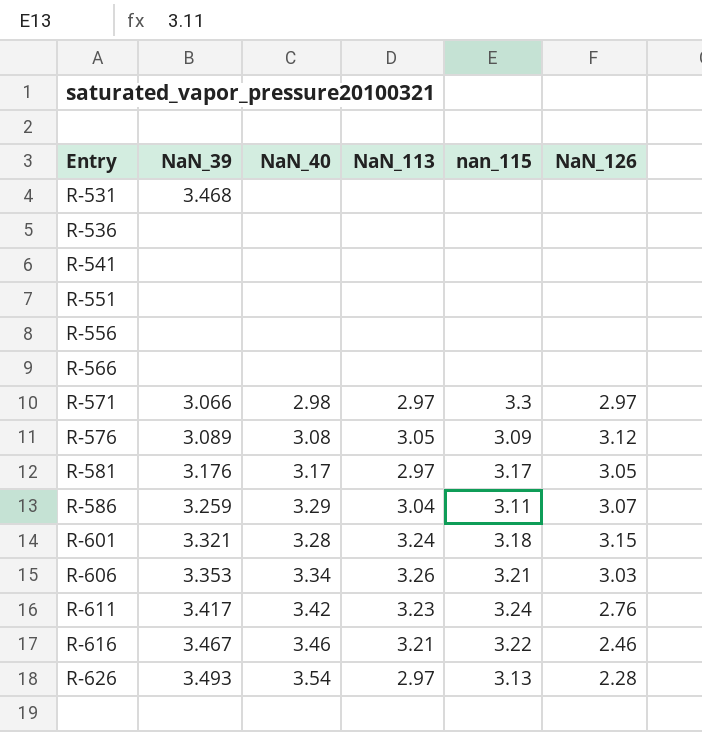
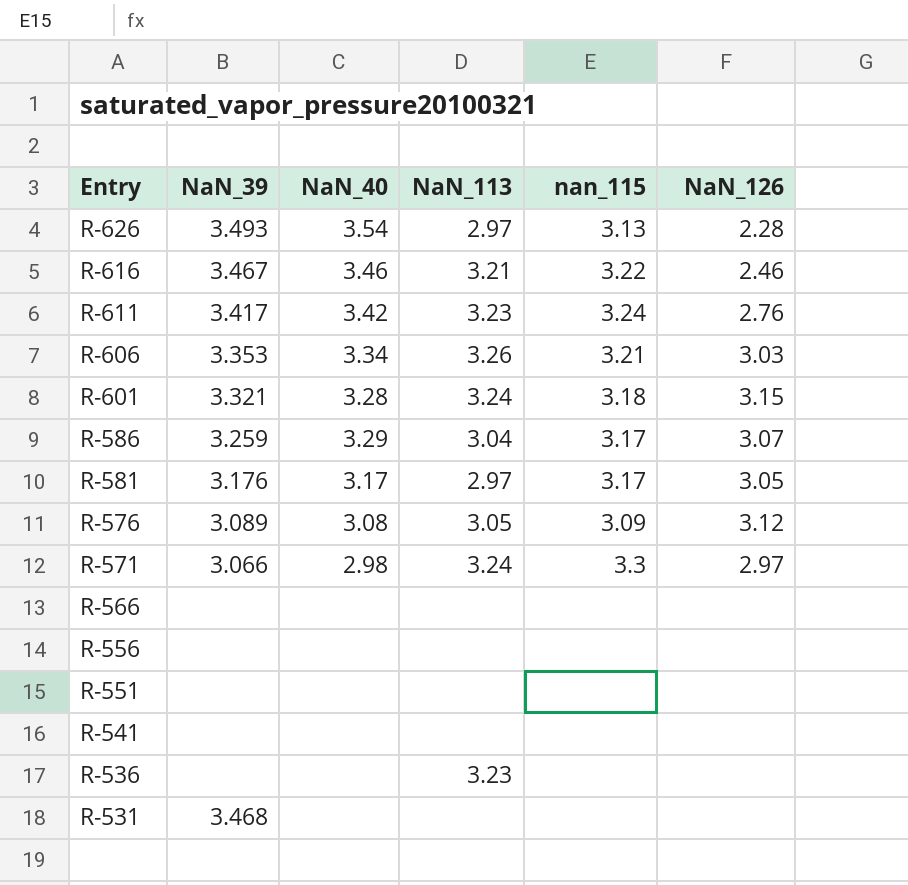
row order: Entry ascending -> Entry descending
R-586 | nan_115: 3.11 -> 3.17
R-571 | NaN_113: 2.97 -> 3.24
R-536 | NaN_113: none -> 3.23

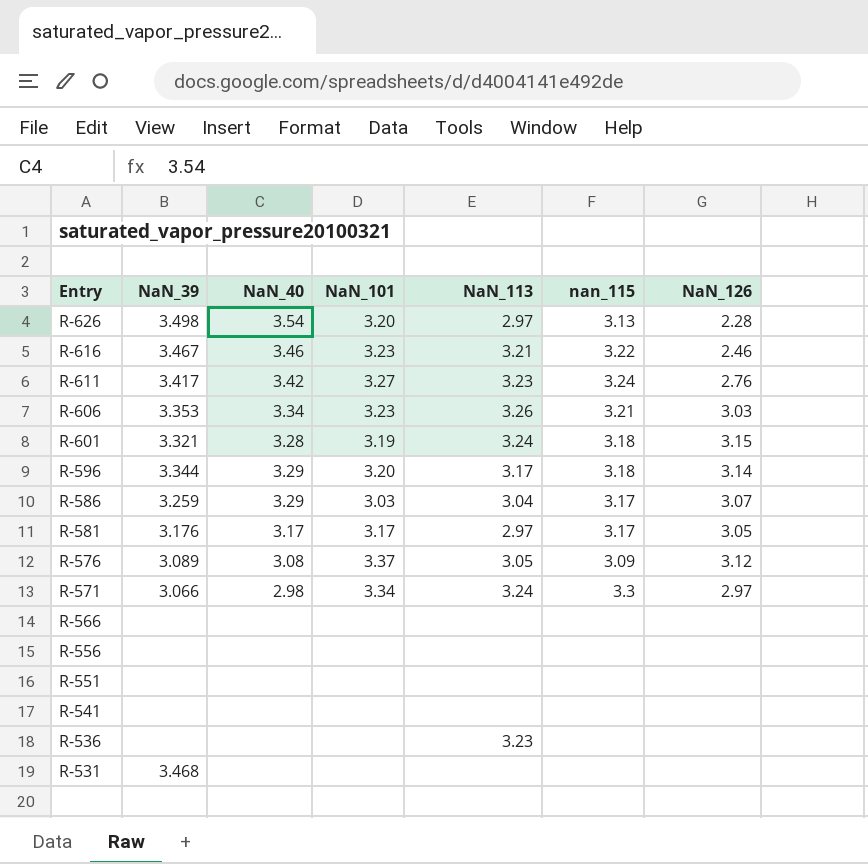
column NaN_101 | position: none -> 4
R-626 | NaN_39: 3.493 -> 3.498
row R-596: none -> 3.344 | 3.29 | 3.20 | 3.17 | 3.18 | 3.14

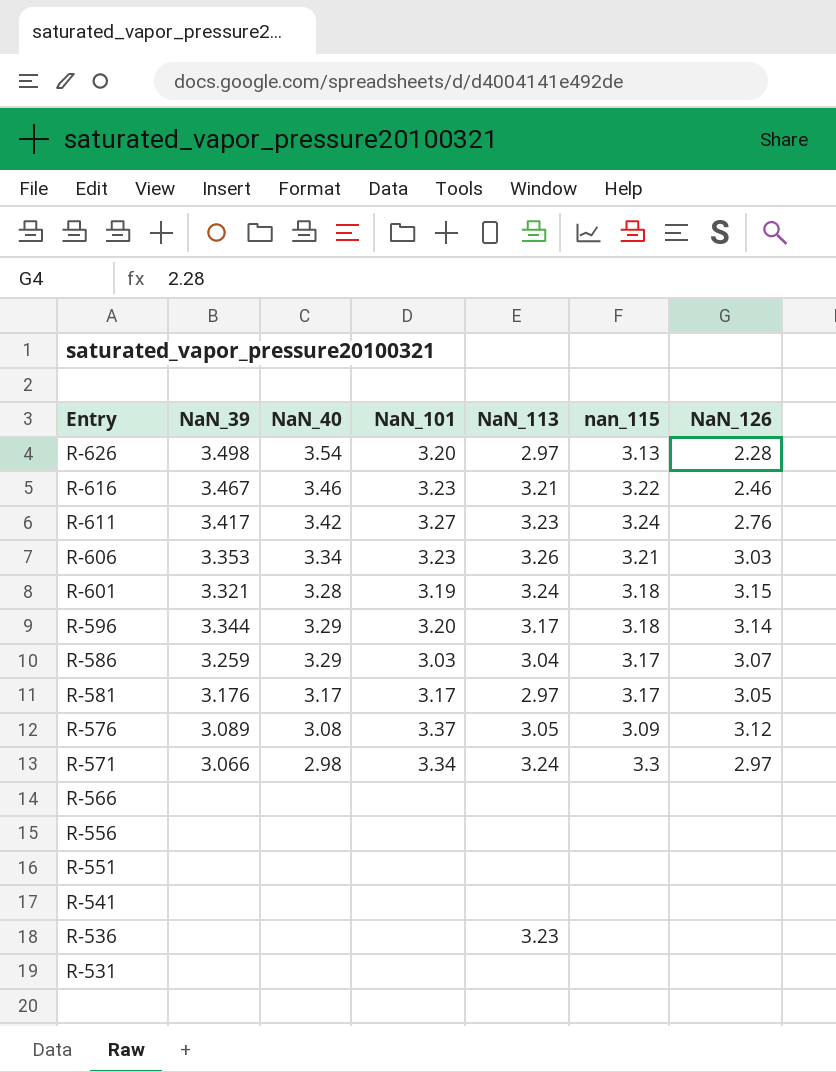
R-531 | NaN_39: 3.468 -> none

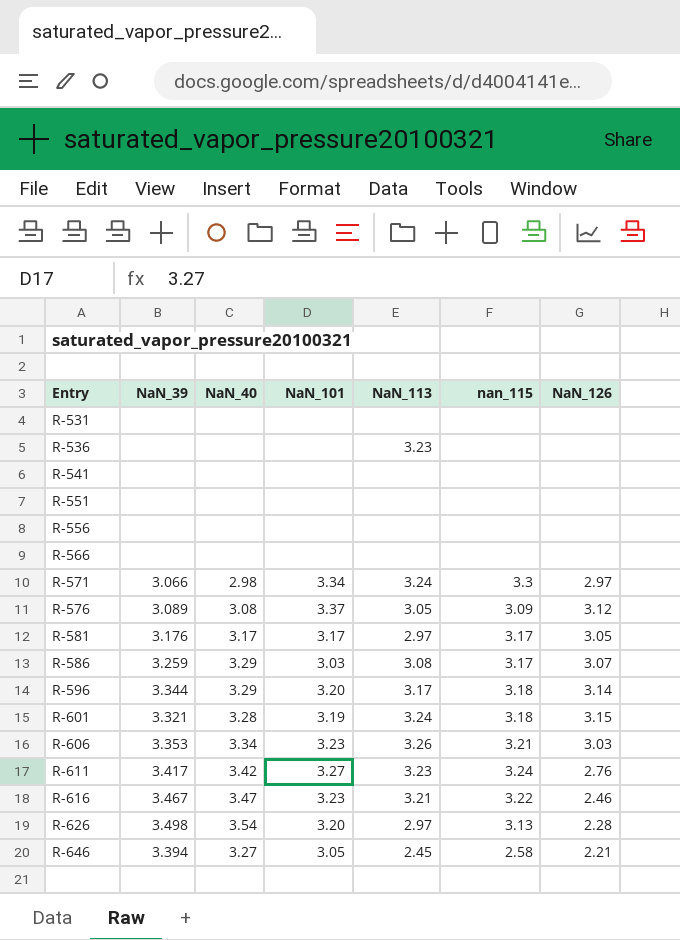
row order: Entry descending -> Entry ascending
R-586 | NaN_113: 3.04 -> 3.08
R-616 | NaN_40: 3.46 -> 3.47
row R-646: none -> 3.394 | 3.27 | 3.05 | 2.45 | 2.58 | 2.21

